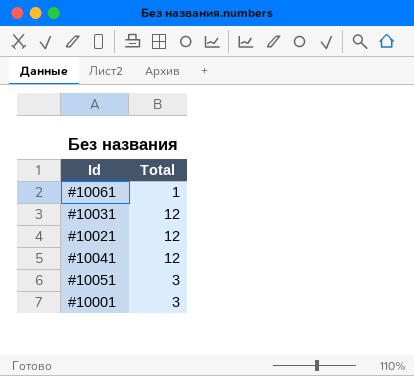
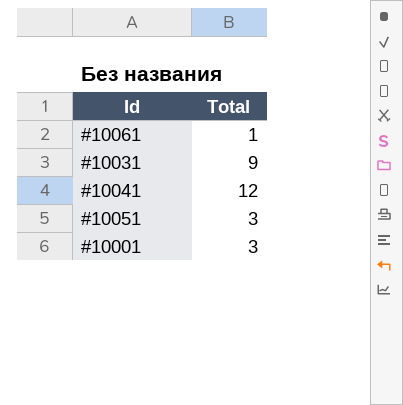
row #10021: 12 -> none
#10031 | Total: 12 -> 9

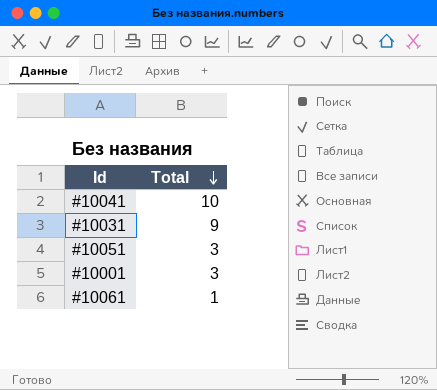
row order: none -> Total descending
#10041 | Total: 12 -> 10

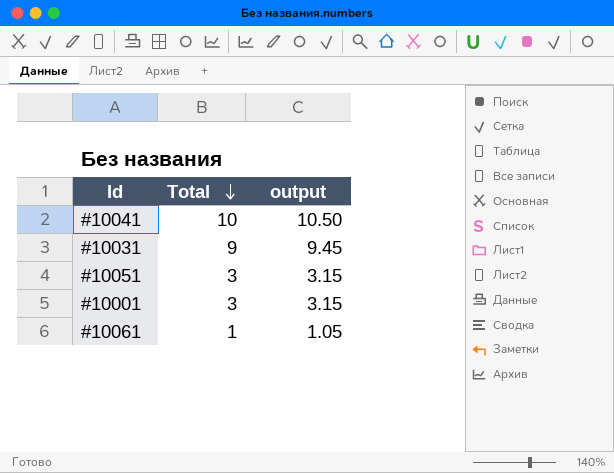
column output | formula: none -> [Total] * 1.05

